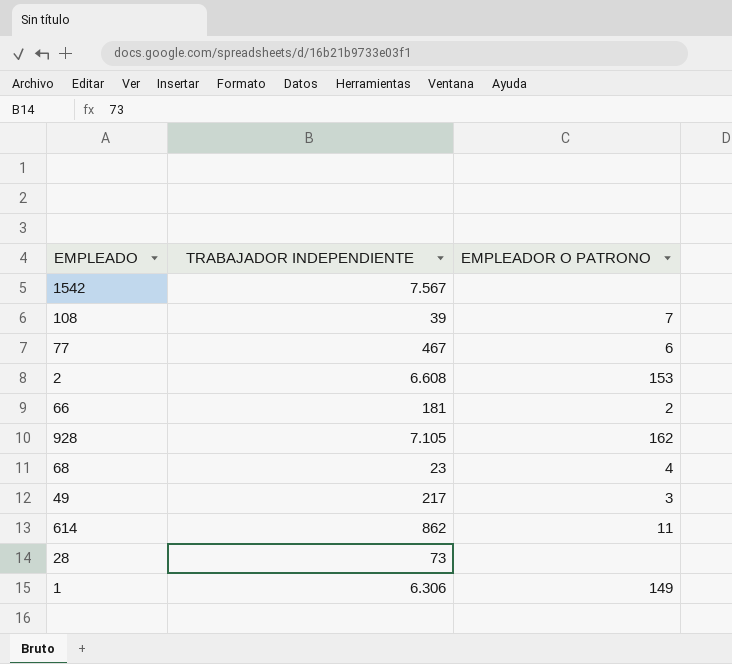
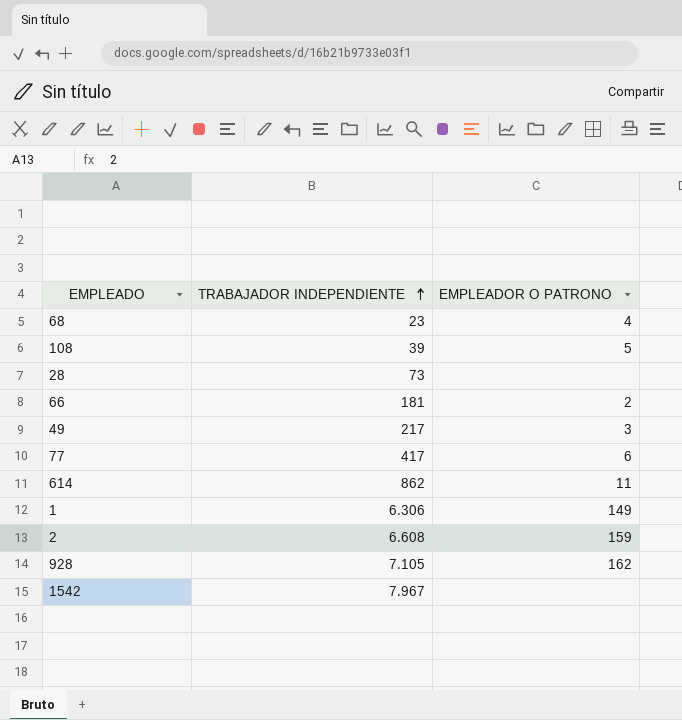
row order: none -> TRABAJADOR INDEPENDIENTE ascending
108 | EMPLEADOR O PATRONO: 7 -> 5
77 | TRABAJADOR INDEPENDIENTE: 467 -> 417
2 | EMPLEADOR O PATRONO: 153 -> 159
1542 | TRABAJADOR INDEPENDIENTE: 7.567 -> 7.967

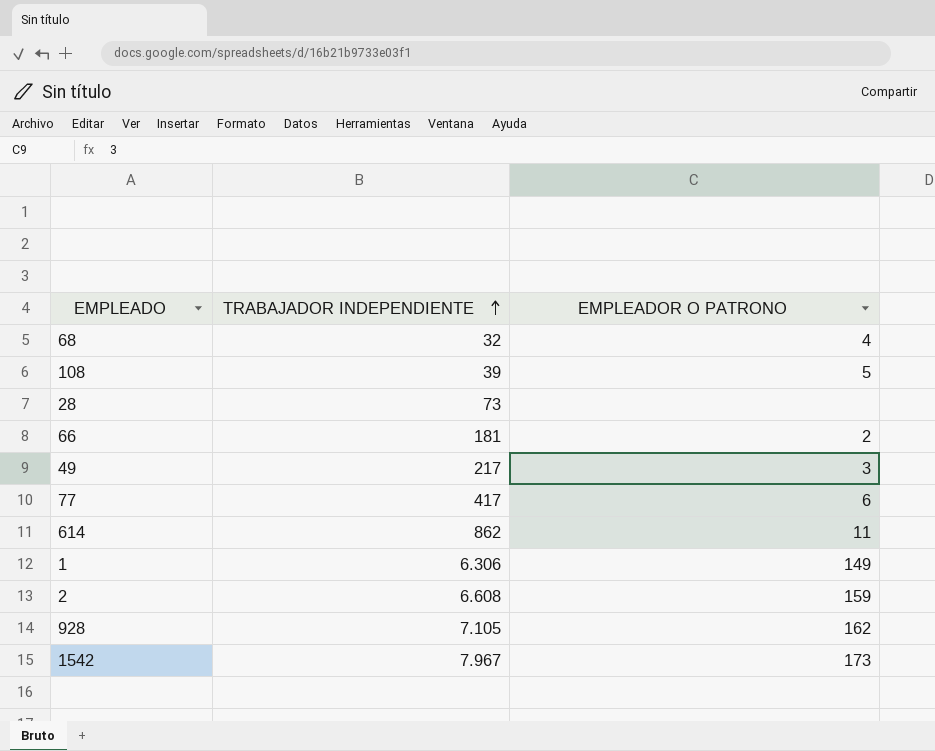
68 | TRABAJADOR INDEPENDIENTE: 23 -> 32
1542 | EMPLEADOR O PATRONO: none -> 173

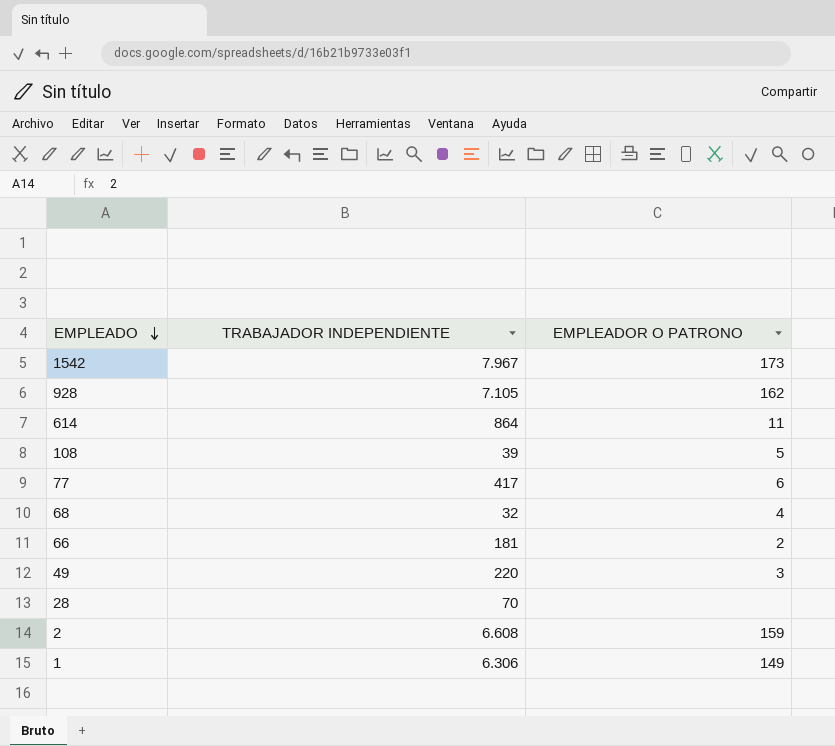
row order: TRABAJADOR INDEPENDIENTE ascending -> EMPLEADO descending
614 | TRABAJADOR INDEPENDIENTE: 862 -> 864
49 | TRABAJADOR INDEPENDIENTE: 217 -> 220
28 | TRABAJADOR INDEPENDIENTE: 73 -> 70

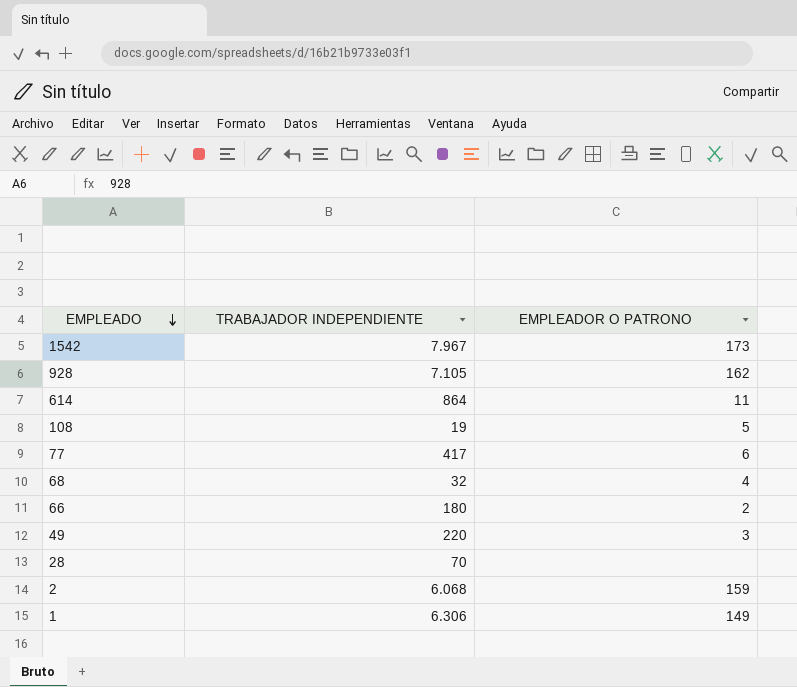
108 | TRABAJADOR INDEPENDIENTE: 39 -> 19
66 | TRABAJADOR INDEPENDIENTE: 181 -> 180
2 | TRABAJADOR INDEPENDIENTE: 6.608 -> 6.068

